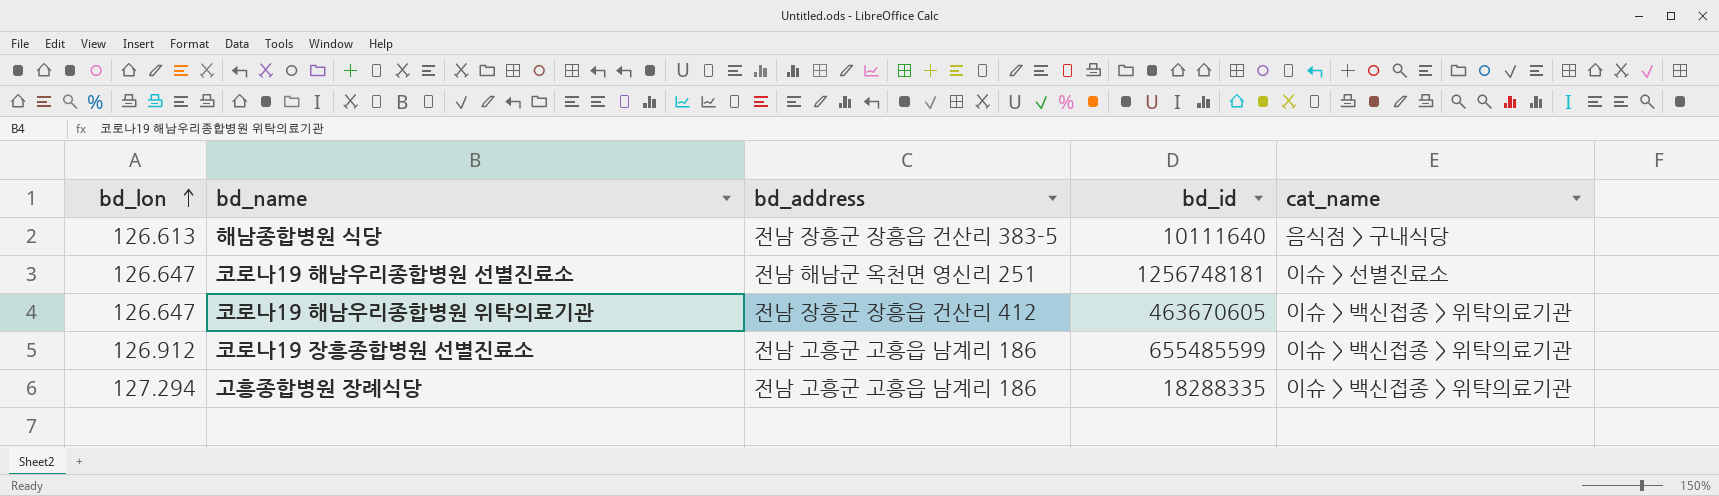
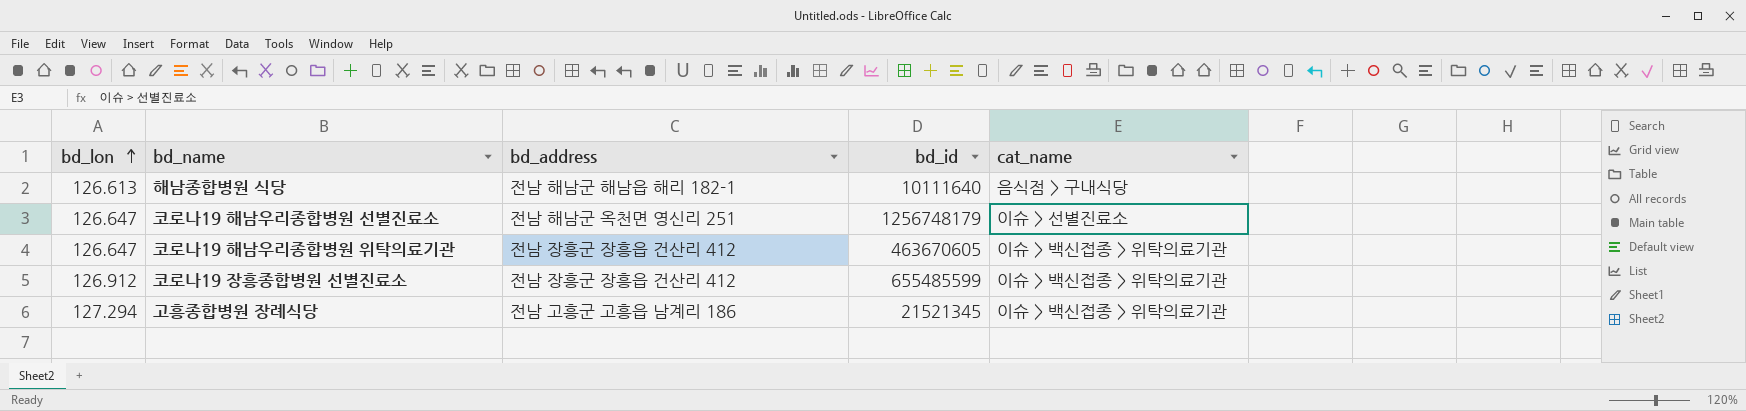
해남종합병원 식당 | bd_address: 전남 장흥군 장흥읍 건산리 383-5 -> 전남 해남군 해남읍 해리 182-1
코로나19 해남우리종합병원 선별진료소 | bd_id: 1256748181 -> 1256748179
코로나19 장흥종합병원 선별진료소 | bd_address: 전남 고흥군 고흥읍 남계리 186 -> 전남 장흥군 장흥읍 건산리 412
고흥종합병원 장례식당 | bd_id: 18288335 -> 21521345

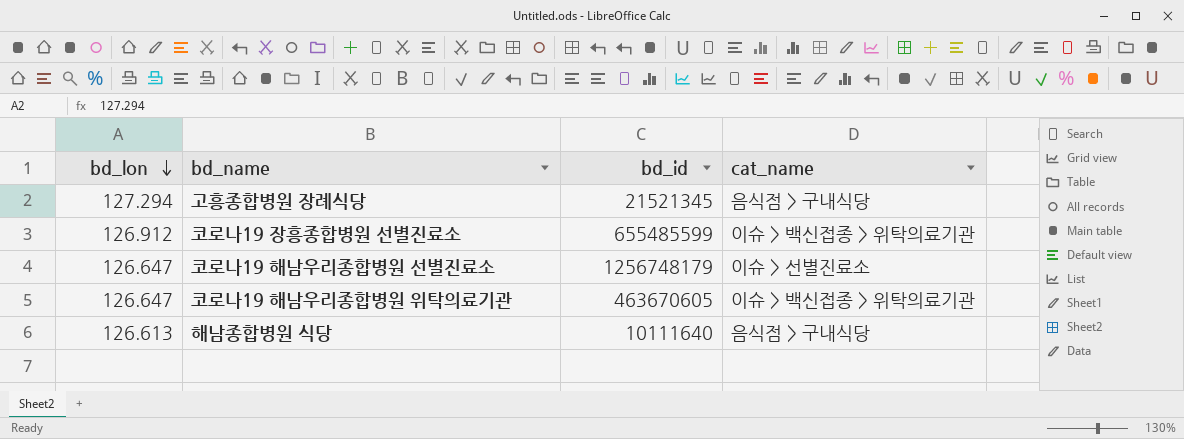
row order: bd_lon ascending -> bd_lon descending
column bd_address | position: 3 -> none
고흥종합병원 장례식당 | cat_name: 이슈 > 백신접종 > 위탁의료기관 -> 음식점 > 구내식당

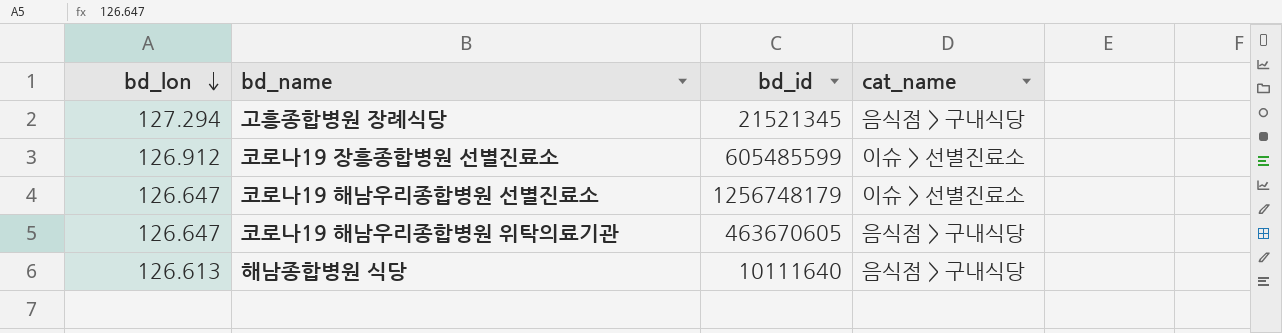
코로나19 장흥종합병원 선별진료소 | bd_id: 655485599 -> 605485599
코로나19 장흥종합병원 선별진료소 | cat_name: 이슈 > 백신접종 > 위탁의료기관 -> 이슈 > 선별진료소
코로나19 해남우리종합병원 위탁의료기관 | cat_name: 이슈 > 백신접종 > 위탁의료기관 -> 음식점 > 구내식당

